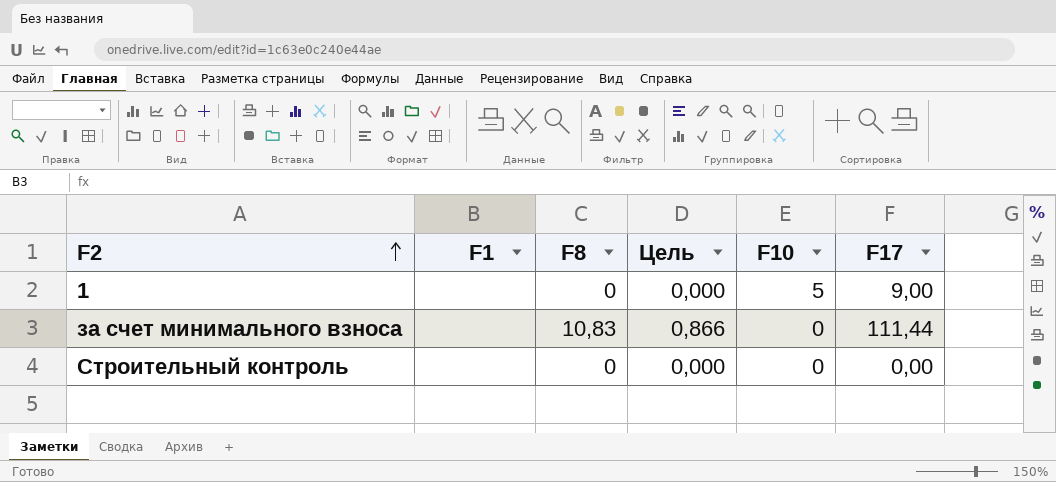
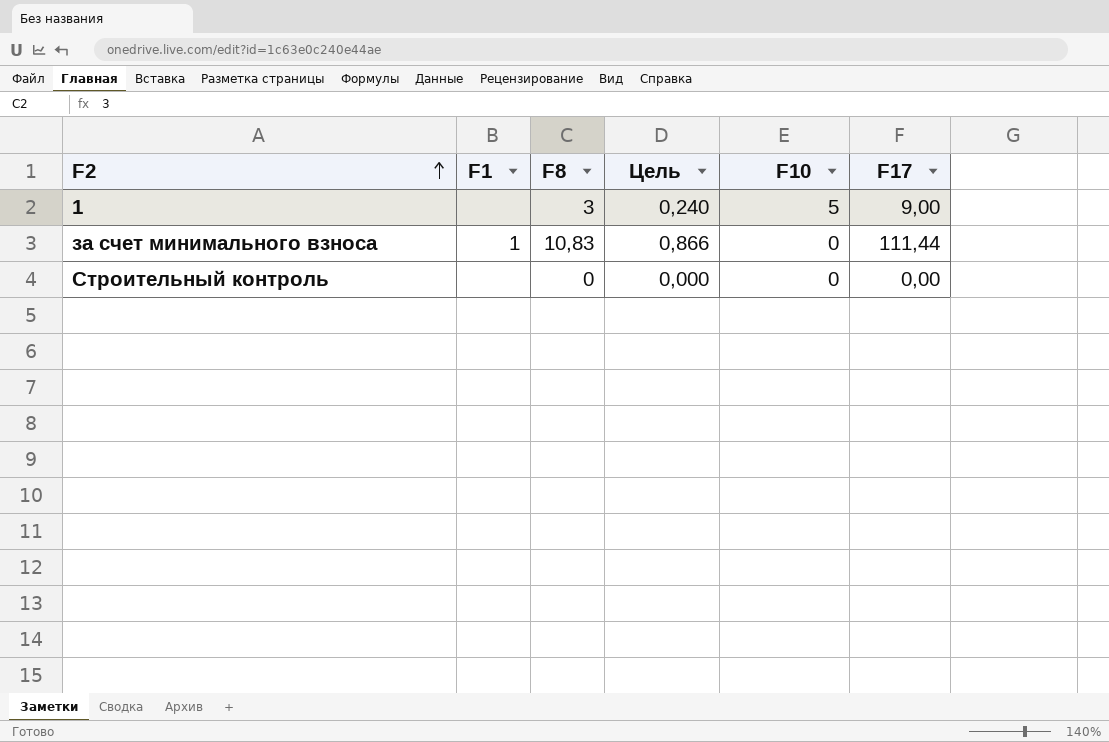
1 | F8: 0 -> 3
1 | Цель: 0,000 -> 0,240
за счет минимального взноса | F1: none -> 1

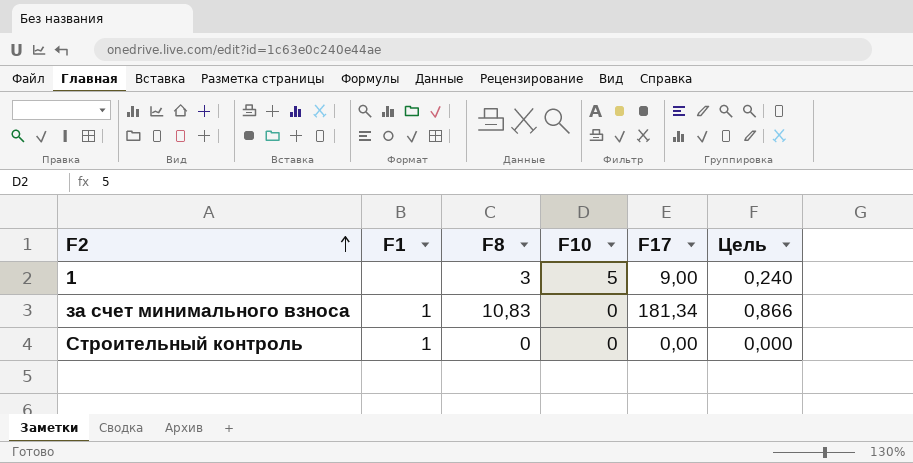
column Цель | position: 4 -> 6
за счет минимального взноса | F17: 111,44 -> 181,34
Строительный контроль | F1: none -> 1

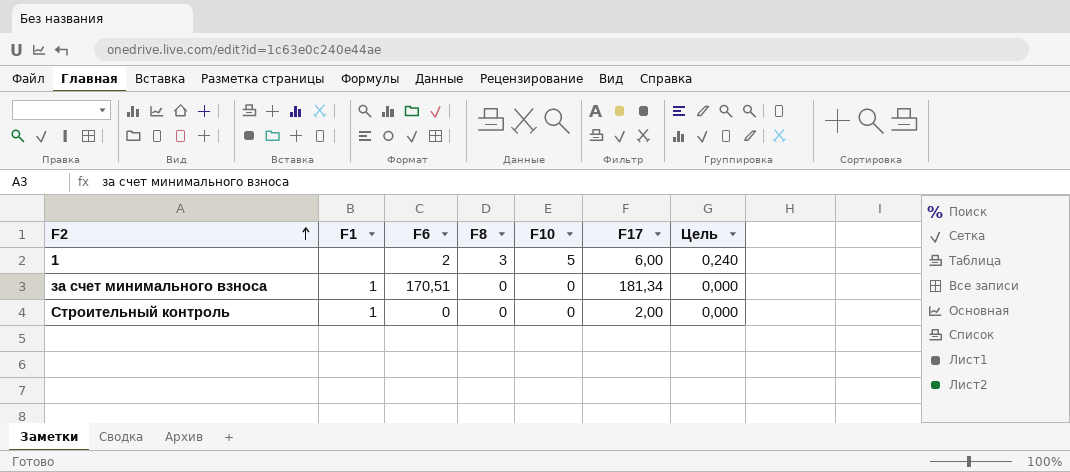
column F6 | position: none -> 3
1 | F17: 9,00 -> 6,00
за счет минимального взноса | F8: 10,83 -> 0
за счет минимального взноса | Цель: 0,866 -> 0,000
Строительный контроль | F17: 0,00 -> 2,00

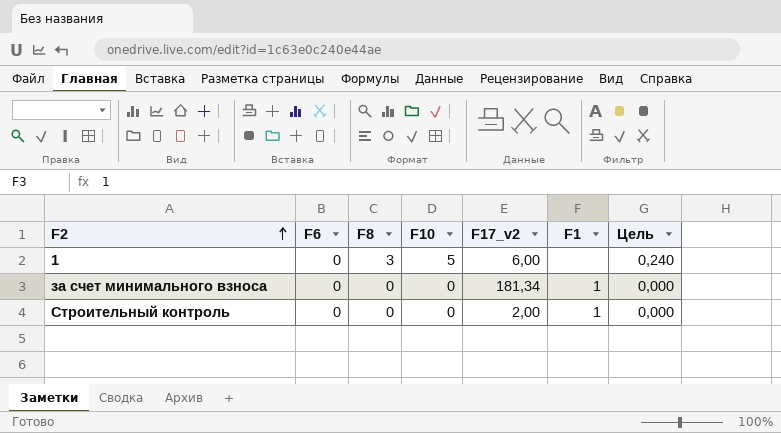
column name: F17 -> F17_v2
column F1 | position: 2 -> 6
1 | F6: 2 -> 0
за счет минимального взноса | F6: 170,51 -> 0

